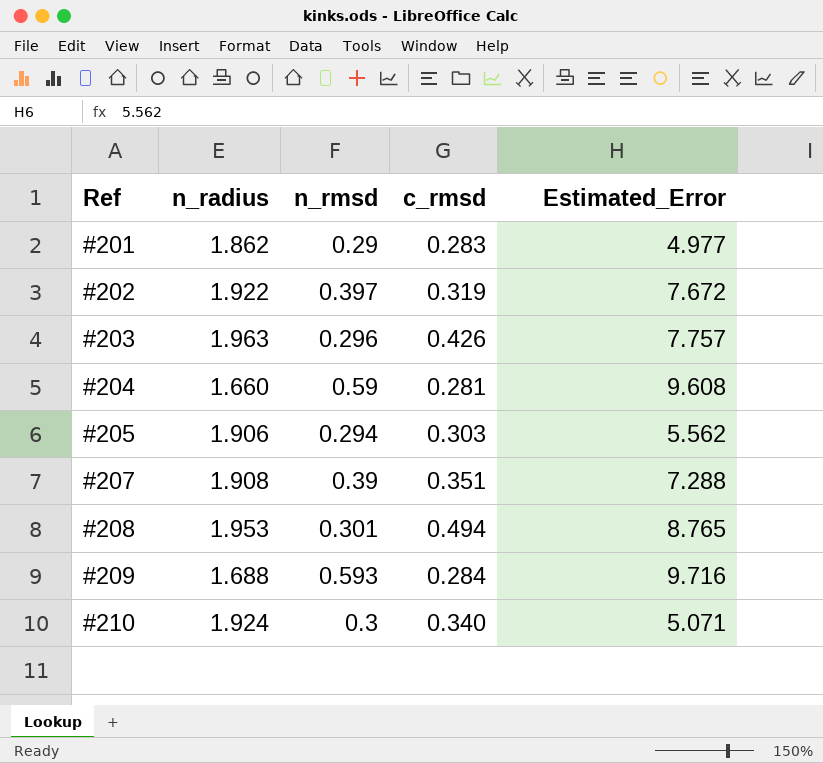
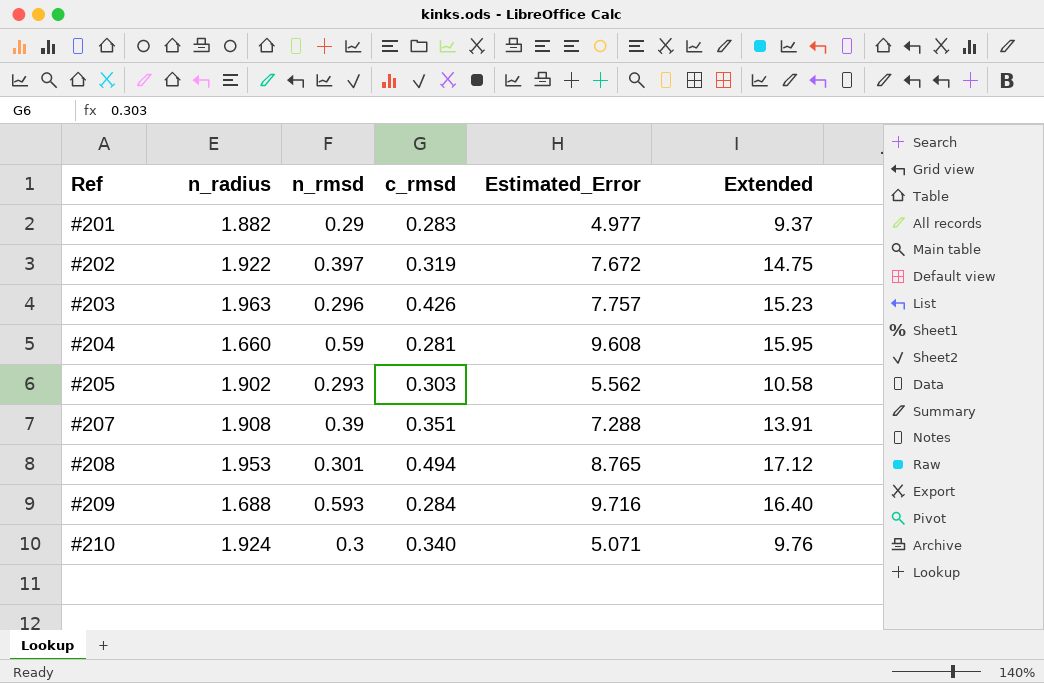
column Extended | formula: none -> [n_radius] * [Estimated_Error]
#201 | n_radius: 1.862 -> 1.882
#205 | n_radius: 1.906 -> 1.902
#205 | n_rmsd: 0.294 -> 0.293

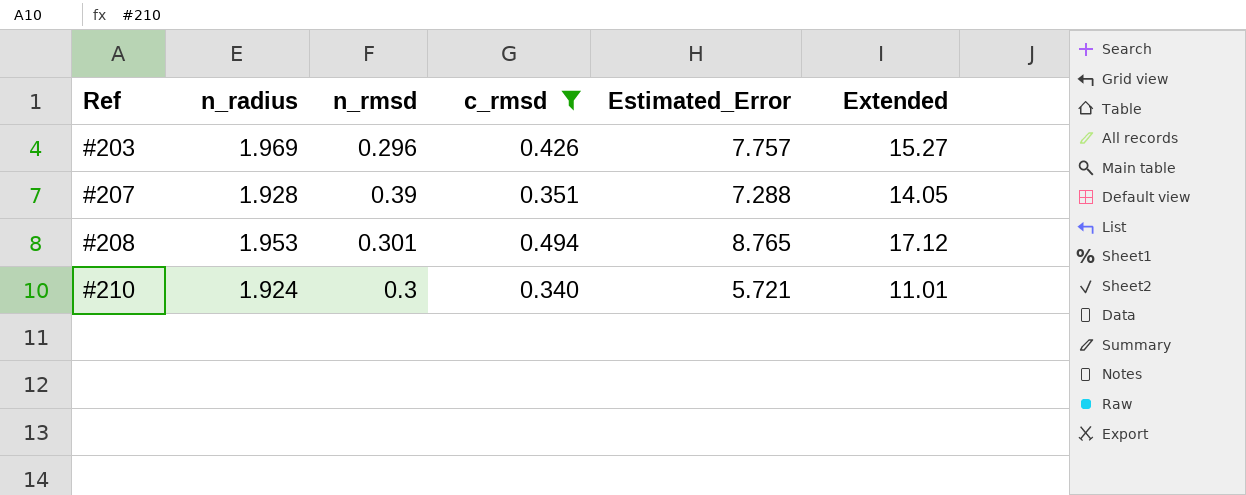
filter: none -> c_rmsd >= 0.340
#203 | n_radius: 1.963 -> 1.969
#203 | Extended: 15.23 -> 15.27
#207 | n_radius: 1.908 -> 1.928
#207 | Extended: 13.91 -> 14.05
#210 | Estimated_Error: 5.071 -> 5.721
#210 | Extended: 9.76 -> 11.01

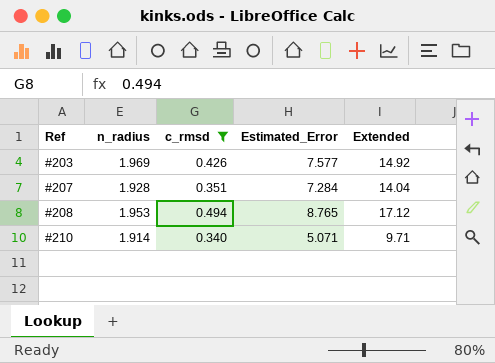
column n_rmsd | position: 3 -> none
#203 | Estimated_Error: 7.757 -> 7.577
#203 | Extended: 15.27 -> 14.92
#207 | Estimated_Error: 7.288 -> 7.284
#207 | Extended: 14.05 -> 14.04
#210 | n_radius: 1.924 -> 1.914
#210 | Estimated_Error: 5.721 -> 5.071
#210 | Extended: 11.01 -> 9.71

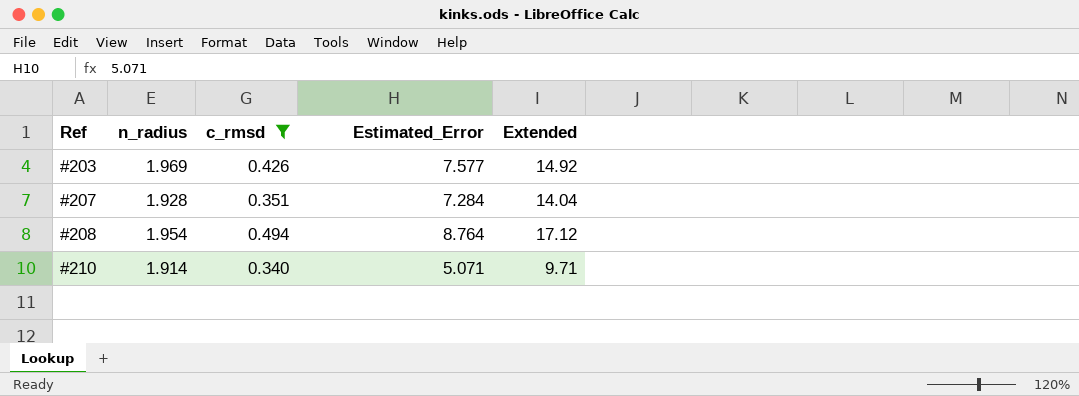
#208 | n_radius: 1.953 -> 1.954
#208 | Estimated_Error: 8.765 -> 8.764

